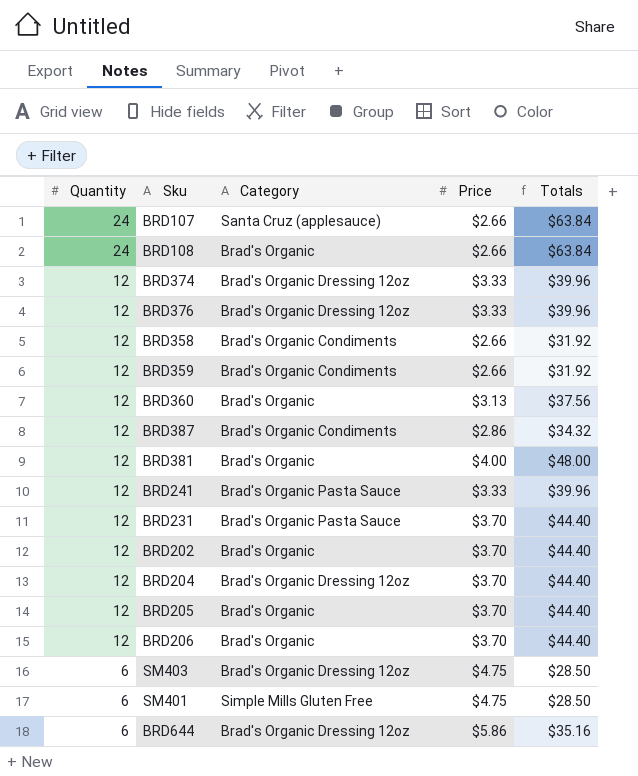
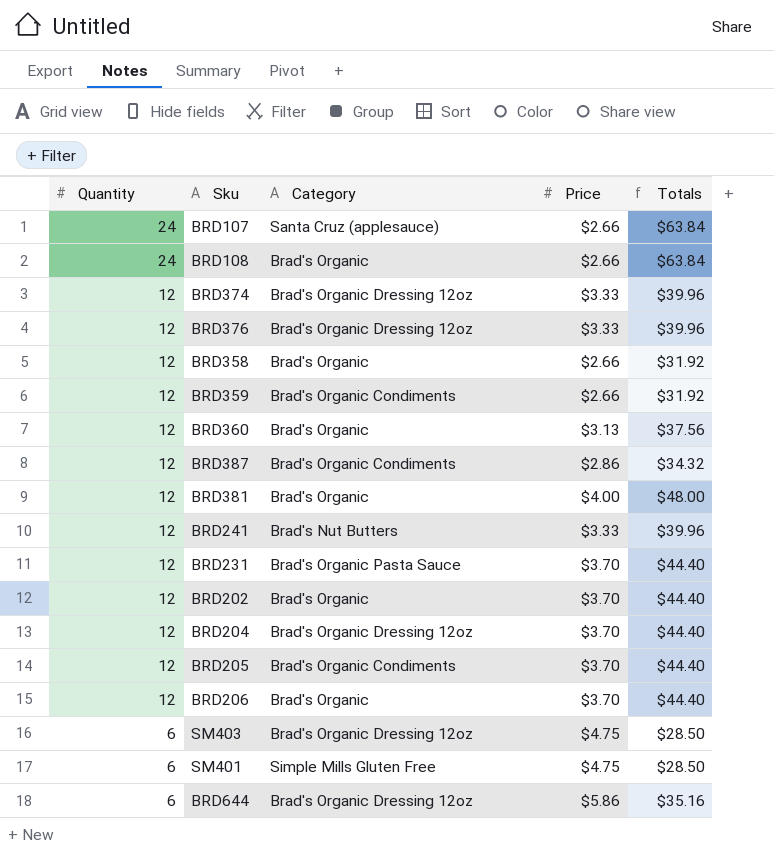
BRD358 | Category: Brad's Organic Condiments -> Brad's Organic
BRD241 | Category: Brad's Organic Pasta Sauce -> Brad's Nut Butters
BRD205 | Category: Brad's Organic -> Brad's Organic Condiments

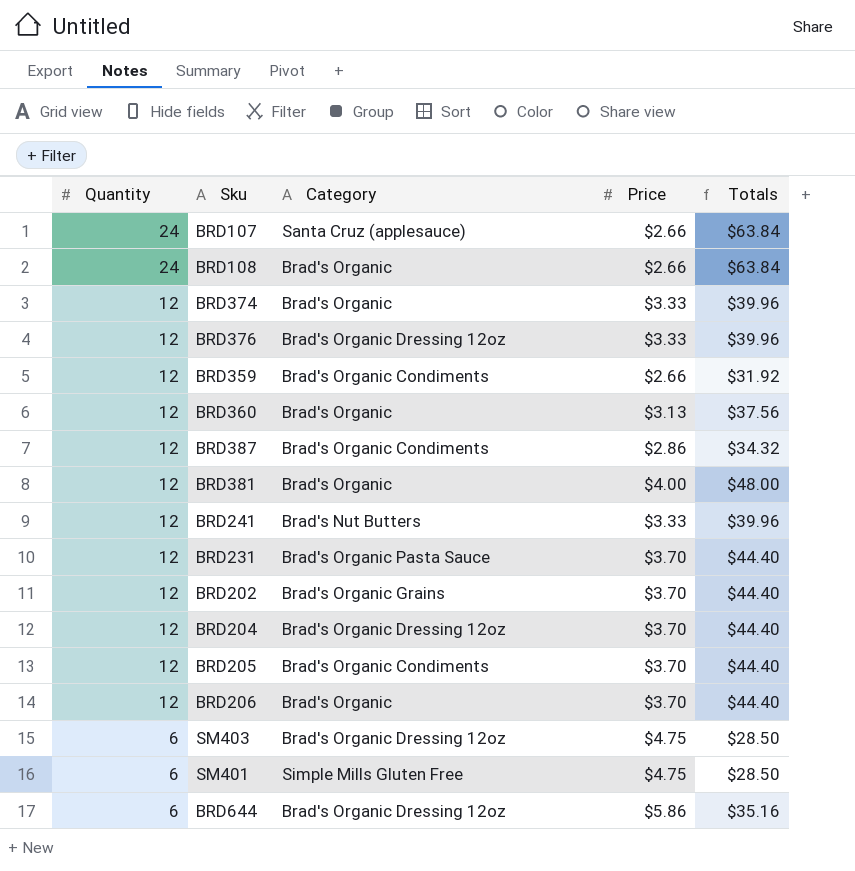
row BRD358: 12 | Brad's Organic | $2.66 | $31.92 -> none
BRD374 | Category: Brad's Organic Dressing 12oz -> Brad's Organic
BRD202 | Category: Brad's Organic -> Brad's Organic Grains

